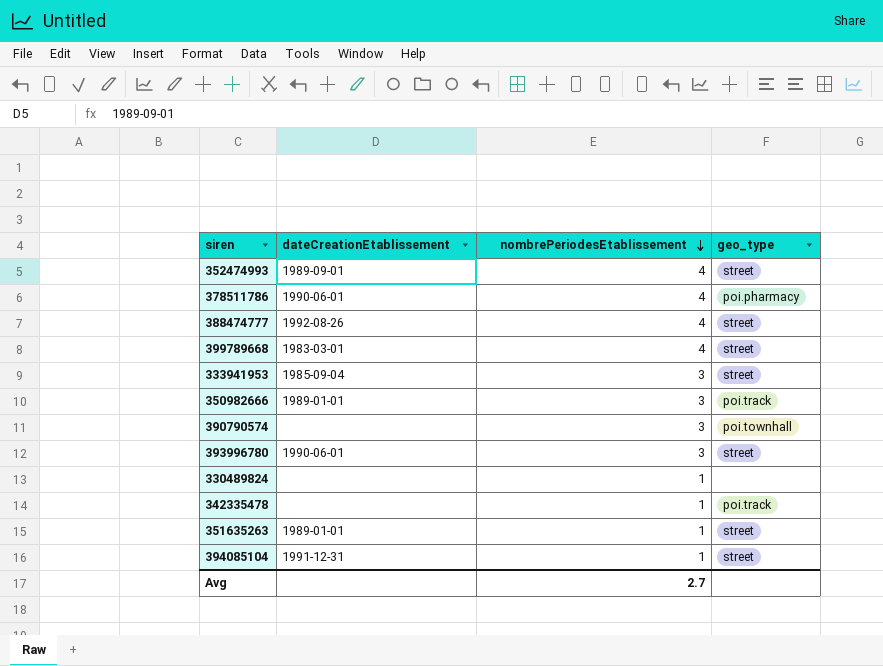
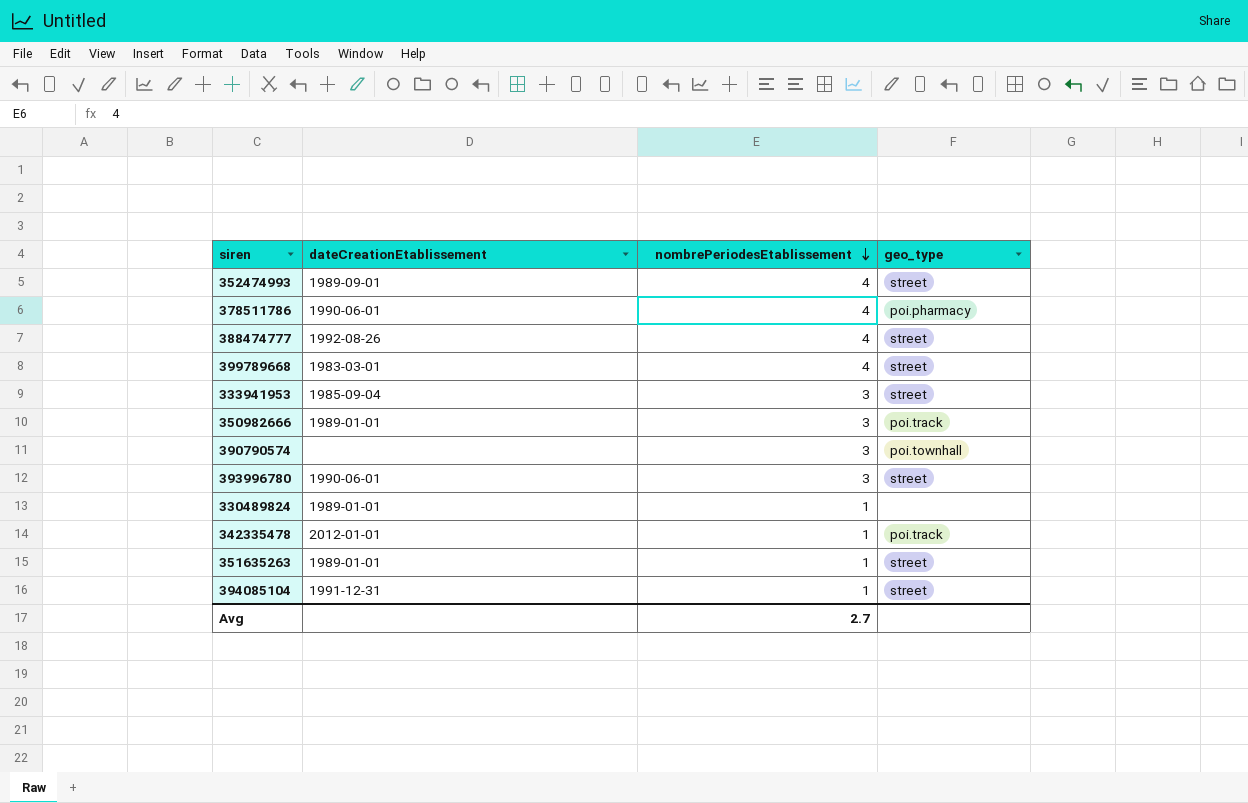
330489824 | dateCreationEtablissement: none -> 1989-01-01
342335478 | dateCreationEtablissement: none -> 2012-01-01

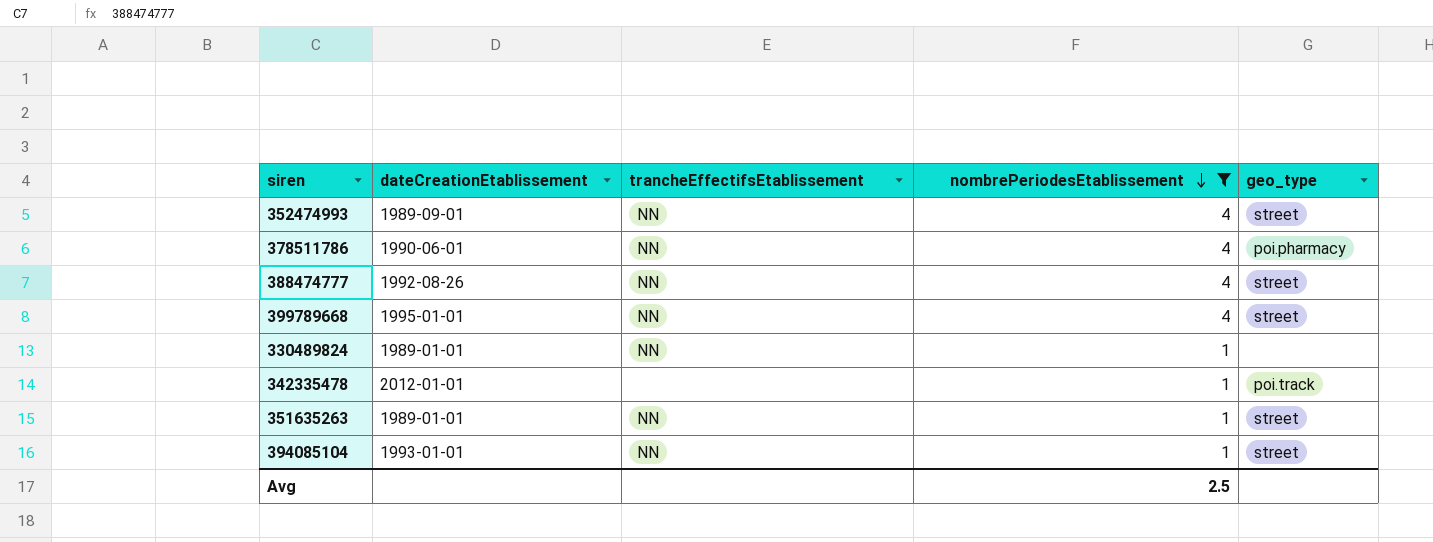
filter: none -> nombrePeriodesEtablissement != 3
column trancheEffectifsEtablissement | position: none -> 3
399789668 | dateCreationEtablissement: 1983-03-01 -> 1995-01-01
394085104 | dateCreationEtablissement: 1991-12-31 -> 1993-01-01
Avg | nombrePeriodesEtablissement: 2.7 -> 2.5

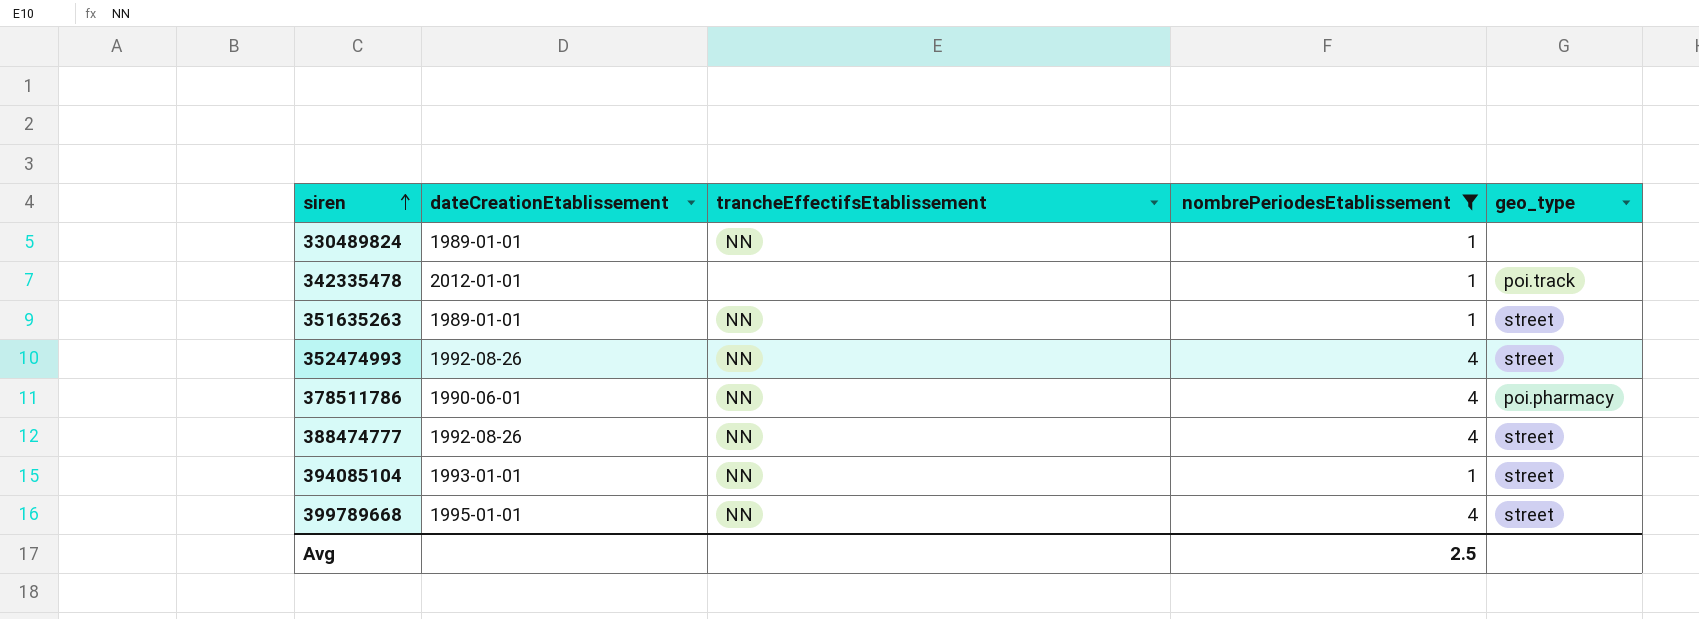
row order: nombrePeriodesEtablissement descending -> siren ascending
352474993 | dateCreationEtablissement: 1989-09-01 -> 1992-08-26

